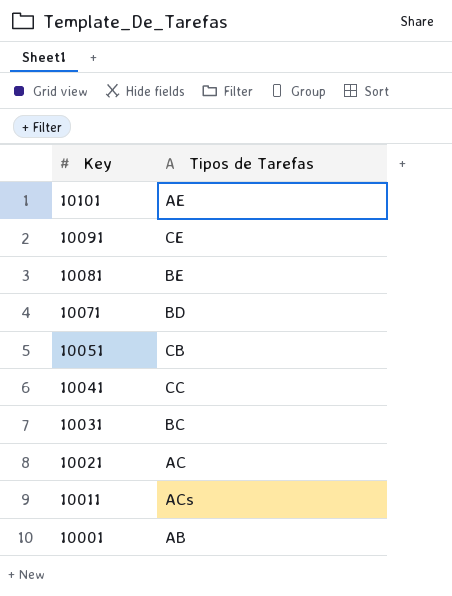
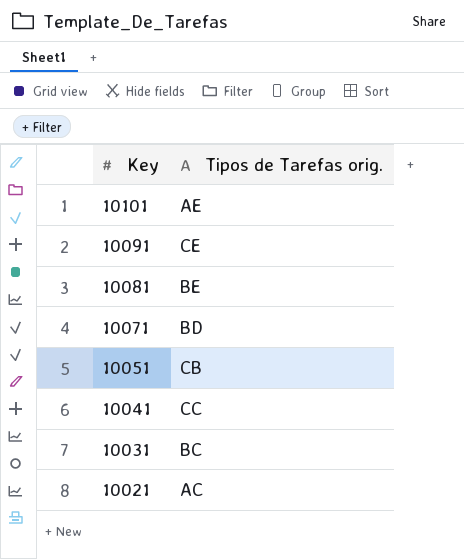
column name: Tipos de Tarefas -> Tipos de Tarefas orig.
row 10011: ACs -> none
row 10001: AB -> none

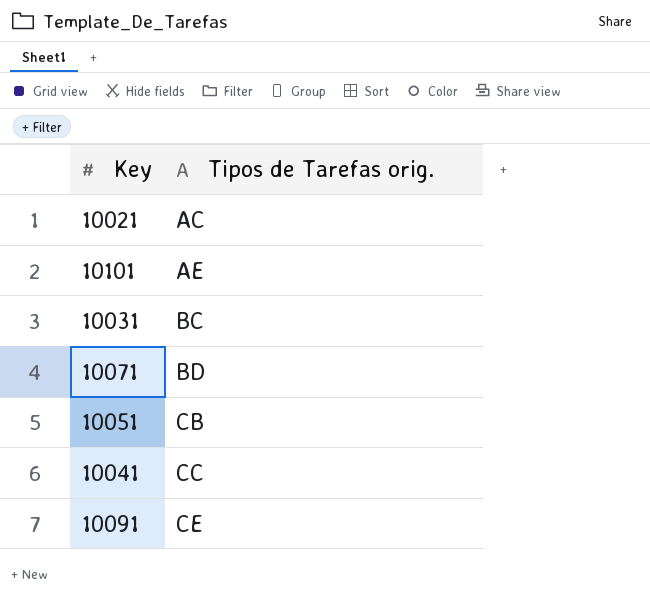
row order: Key descending -> Tipos de Tarefas orig. ascending
row 10081: BE -> none

